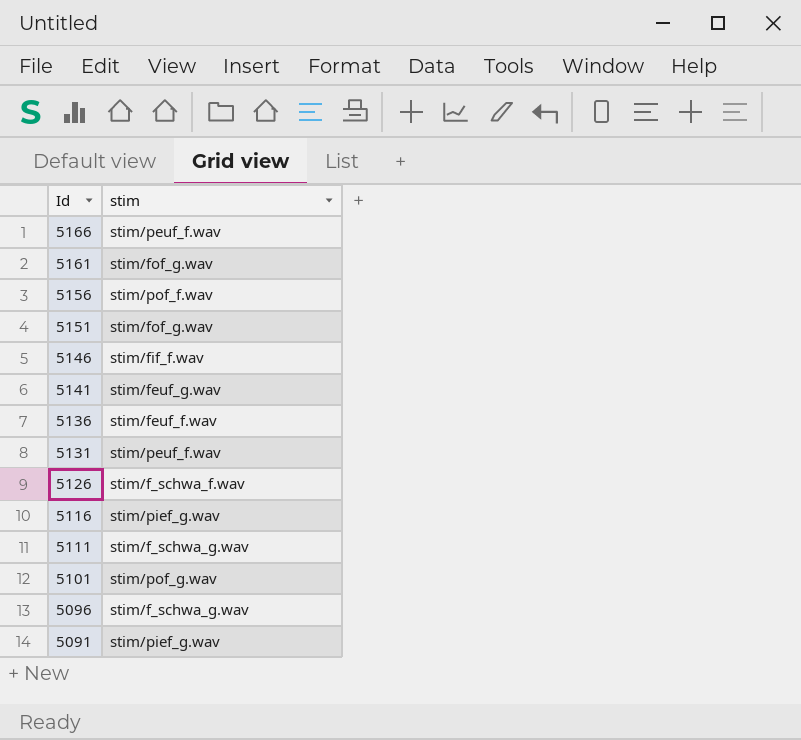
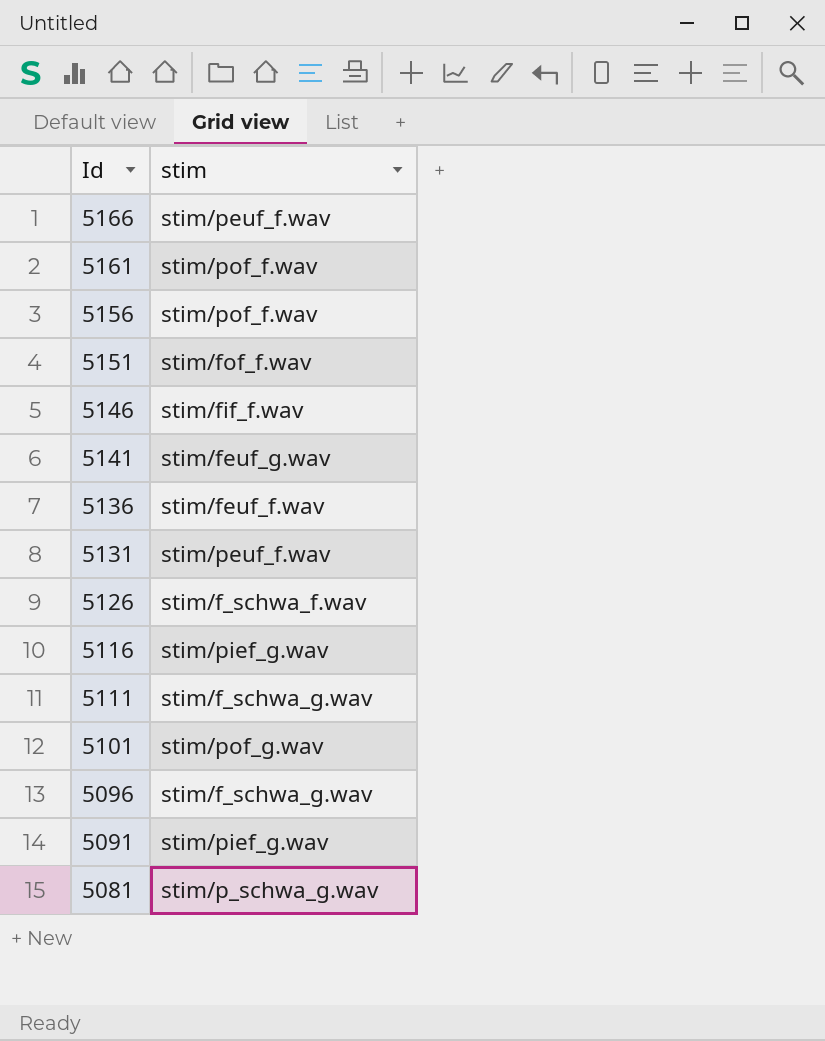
5161 | stim: stim/fof_g.wav -> stim/pof_f.wav
5151 | stim: stim/fof_g.wav -> stim/fof_f.wav
row 5081: none -> stim/p_schwa_g.wav

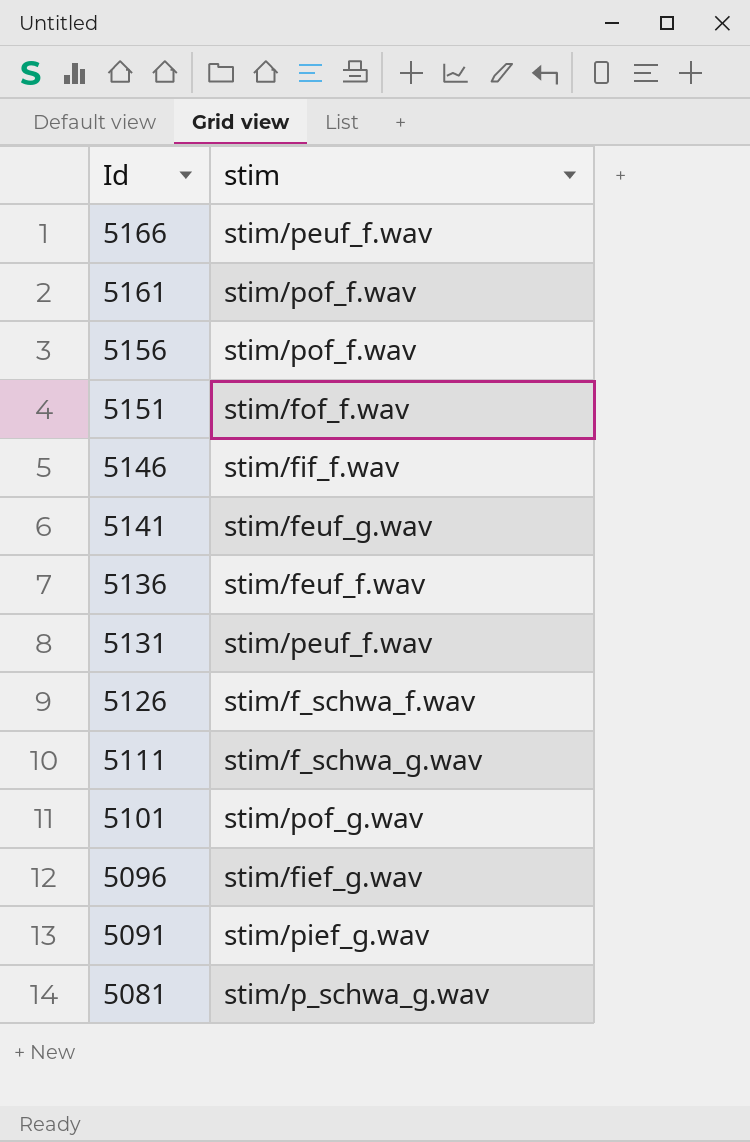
row 5116: stim/pief_g.wav -> none
5096 | stim: stim/f_schwa_g.wav -> stim/fief_g.wav

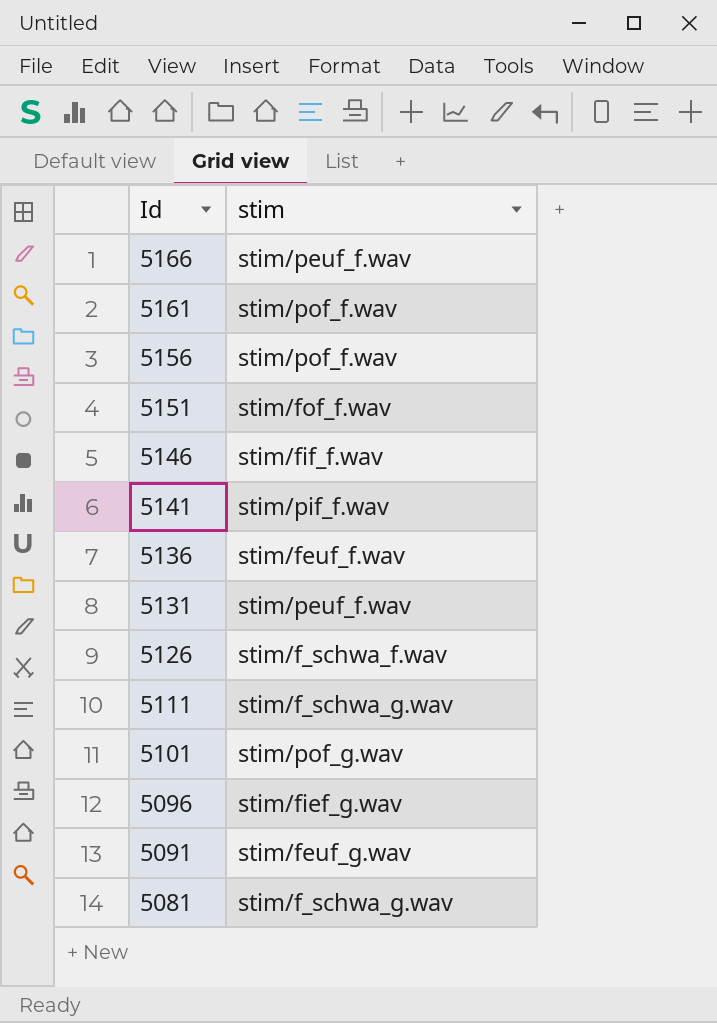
5141 | stim: stim/feuf_g.wav -> stim/pif_f.wav
5091 | stim: stim/pief_g.wav -> stim/feuf_g.wav
5081 | stim: stim/p_schwa_g.wav -> stim/f_schwa_g.wav

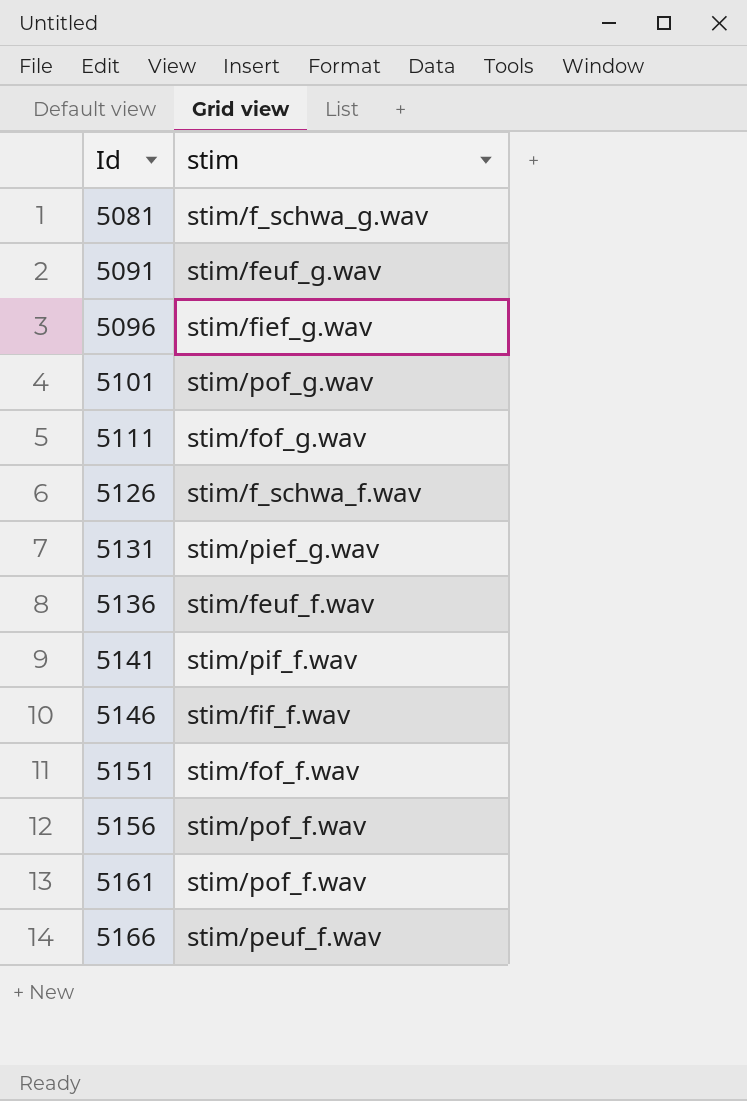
row order: Id descending -> Id ascending
5111 | stim: stim/f_schwa_g.wav -> stim/fof_g.wav
5131 | stim: stim/peuf_f.wav -> stim/pief_g.wav

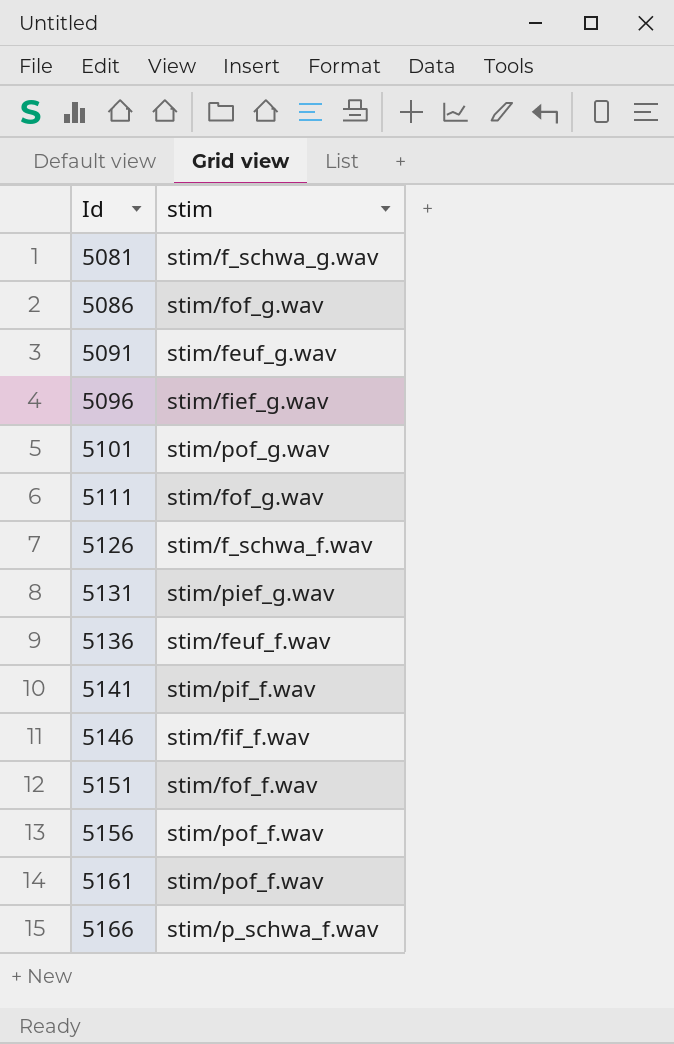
row 5086: none -> stim/fof_g.wav
5166 | stim: stim/peuf_f.wav -> stim/p_schwa_f.wav

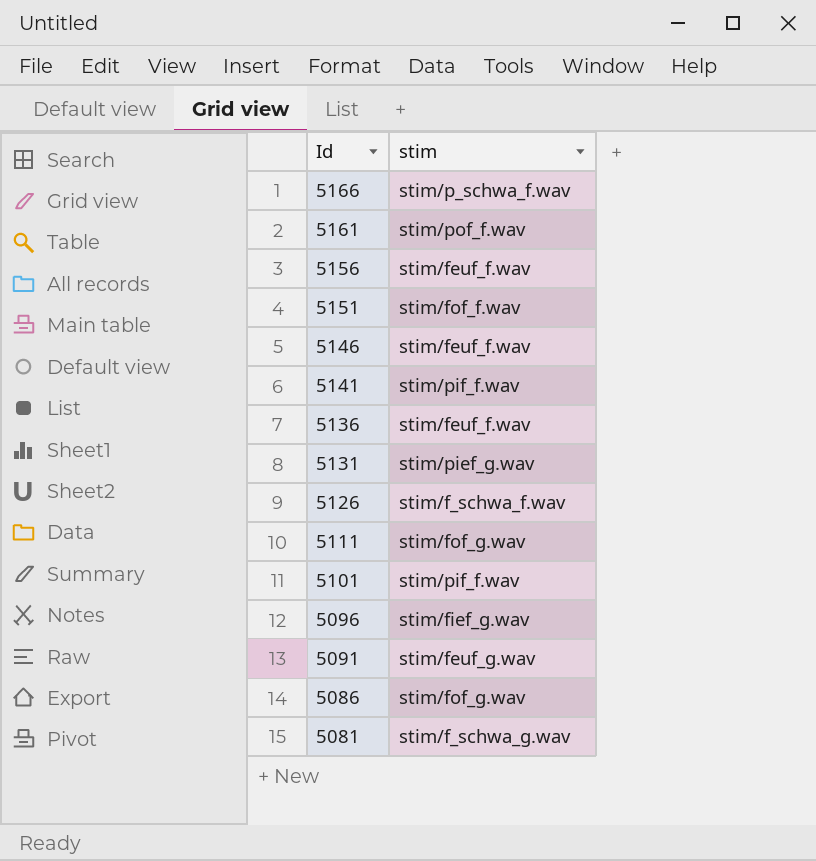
row order: Id ascending -> Id descending
5156 | stim: stim/pof_f.wav -> stim/feuf_f.wav
5146 | stim: stim/fif_f.wav -> stim/feuf_f.wav
5101 | stim: stim/pof_g.wav -> stim/pif_f.wav

